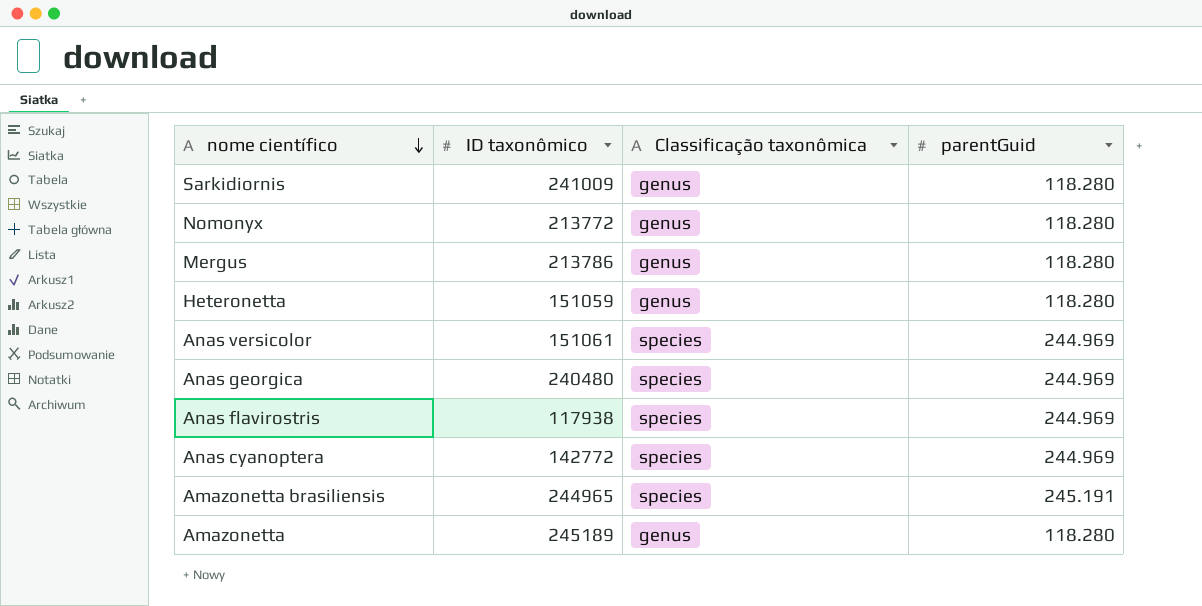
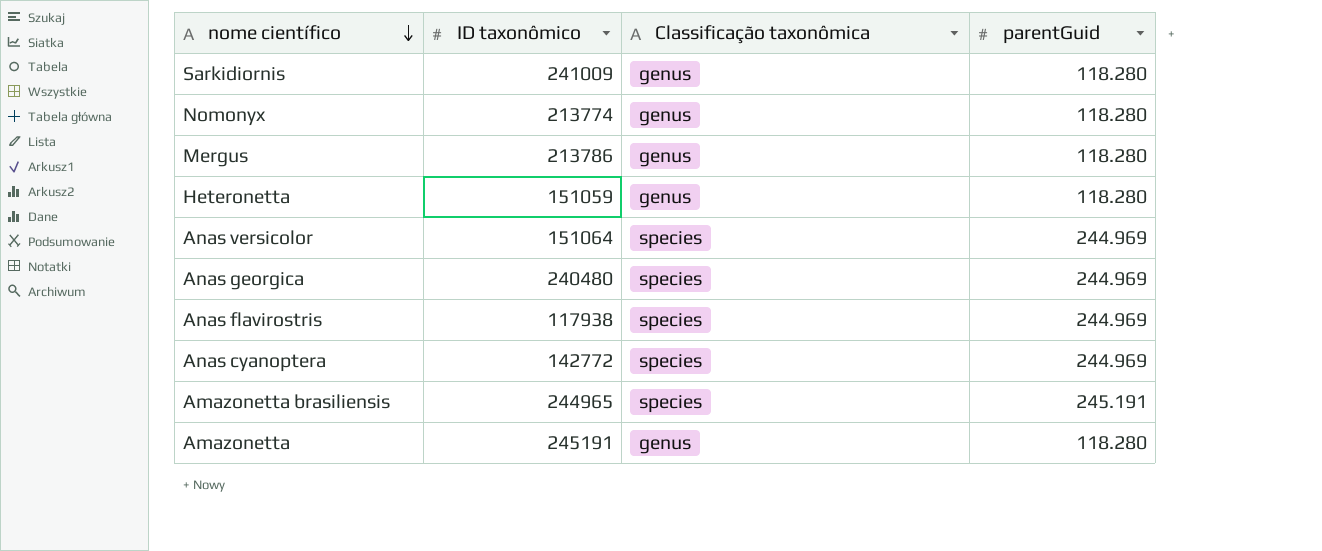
Nomonyx | ID taxonômico: 213772 -> 213774
Anas versicolor | ID taxonômico: 151061 -> 151064
Amazonetta | ID taxonômico: 245189 -> 245191

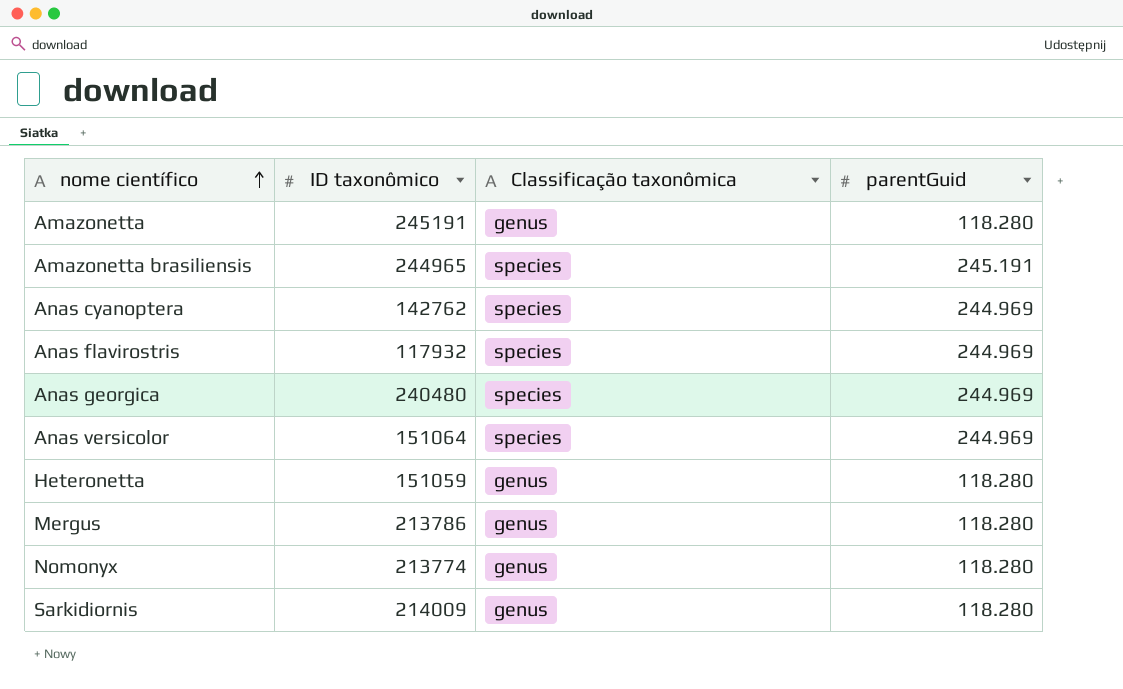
row order: nome científico descending -> nome científico ascending
Anas cyanoptera | ID taxonômico: 142772 -> 142762
Anas flavirostris | ID taxonômico: 117938 -> 117932
Sarkidiornis | ID taxonômico: 241009 -> 214009

